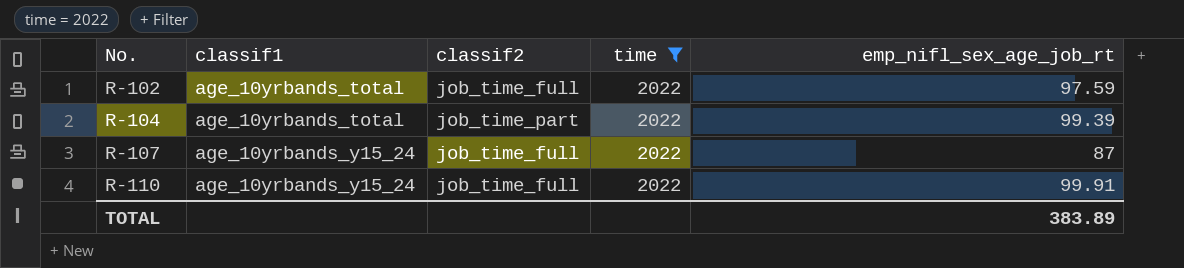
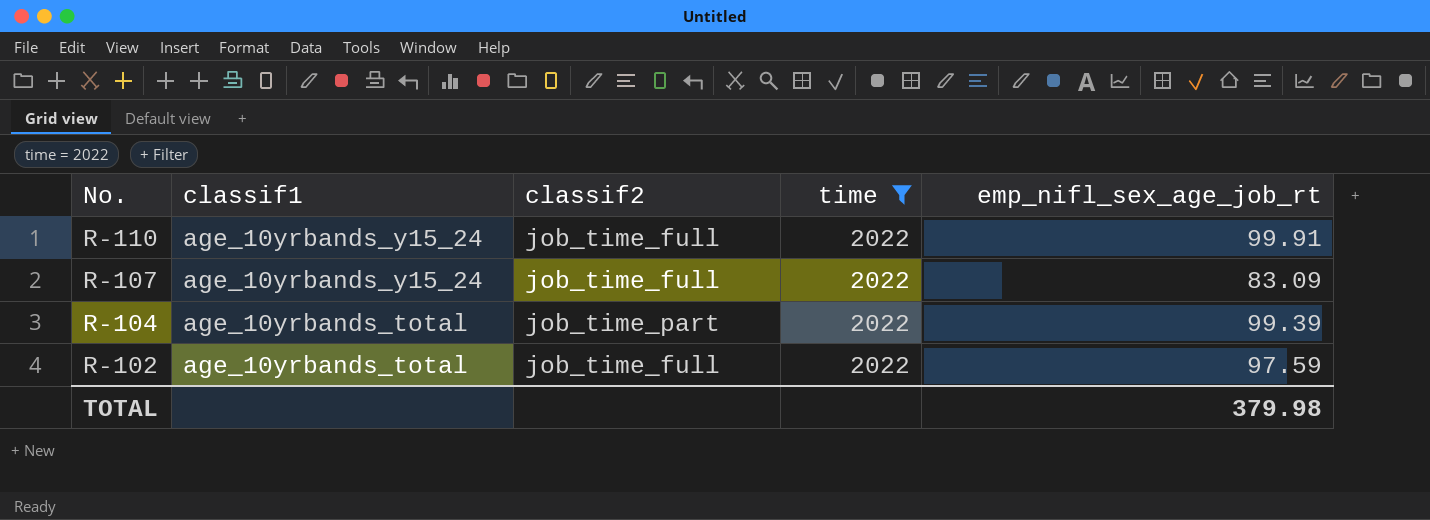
row order: No. ascending -> No. descending
R-107 | emp_nifl_sex_age_job_rt: 87 -> 83.09
TOTAL | emp_nifl_sex_age_job_rt: 383.89 -> 379.98

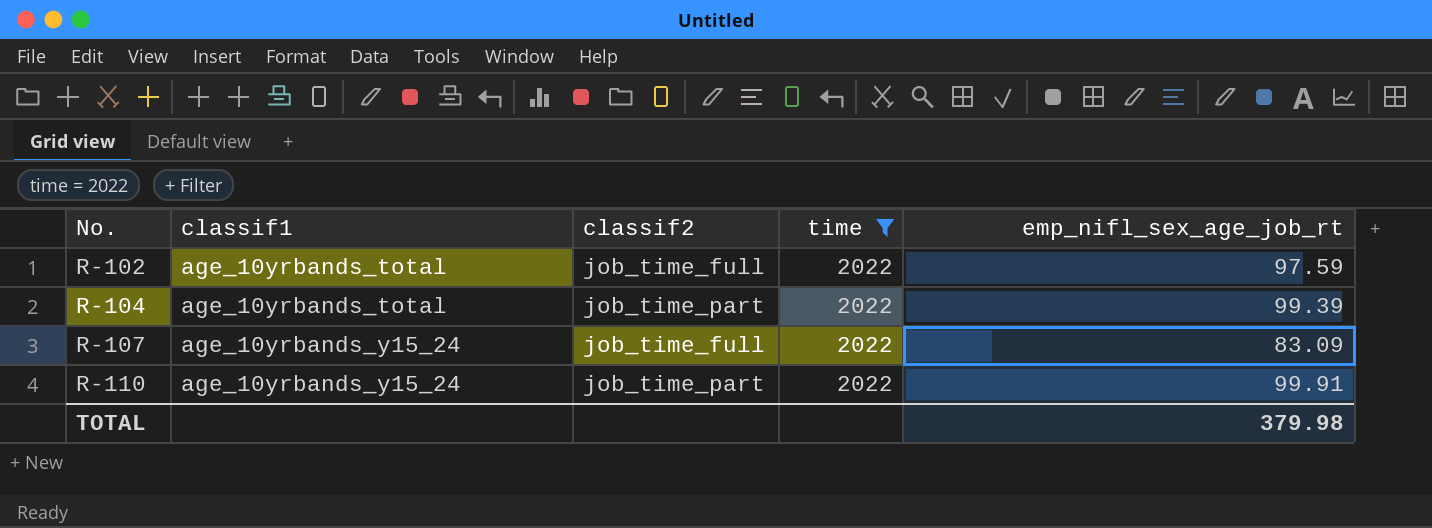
row order: No. descending -> No. ascending
R-110 | classif2: job_time_full -> job_time_part

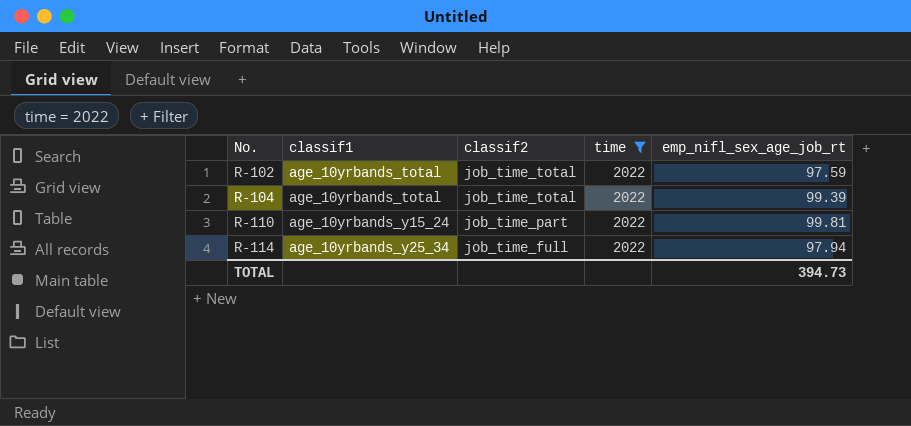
row R-107: age_10yrbands_y15_24 | job_time_full | 2022 | 83.09 -> none
R-102 | classif2: job_time_full -> job_time_total
R-104 | classif2: job_time_part -> job_time_total
R-110 | emp_nifl_sex_age_job_rt: 99.91 -> 99.81
row R-114: none -> age_10yrbands_y25_34 | job_time_full | 2022 | 97.94
TOTAL | emp_nifl_sex_age_job_rt: 379.98 -> 394.73

